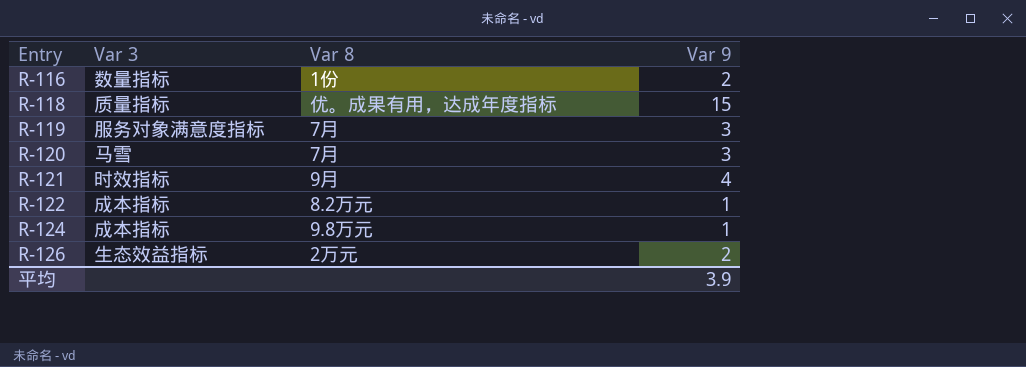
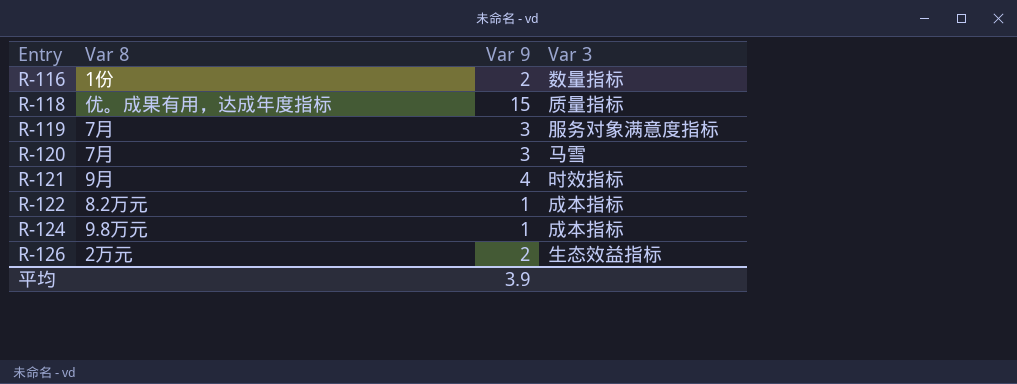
column Var 3 | position: 2 -> 4

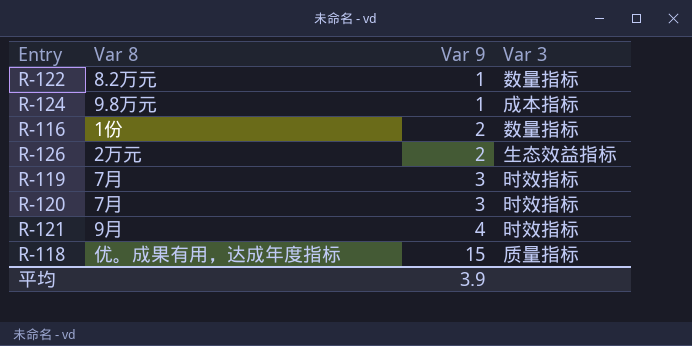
row order: Entry ascending -> Var 9 ascending
R-122 | Var 3: 成本指标 -> 数量指标
R-119 | Var 3: 服务对象满意度指标 -> 时效指标
R-120 | Var 3: 马雪 -> 时效指标

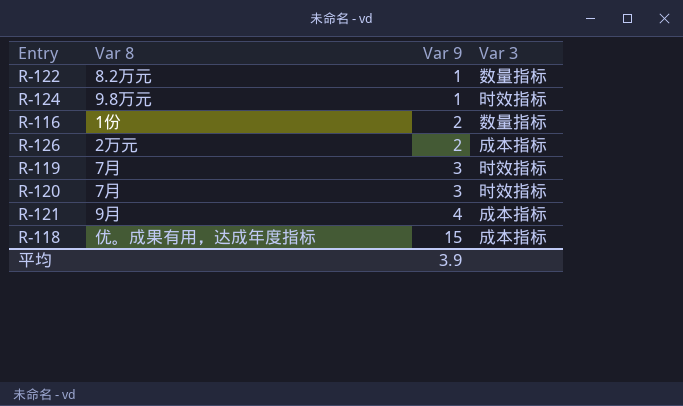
R-124 | Var 3: 成本指标 -> 时效指标
R-126 | Var 3: 生态效益指标 -> 成本指标
R-121 | Var 3: 时效指标 -> 成本指标
R-118 | Var 3: 质量指标 -> 成本指标

